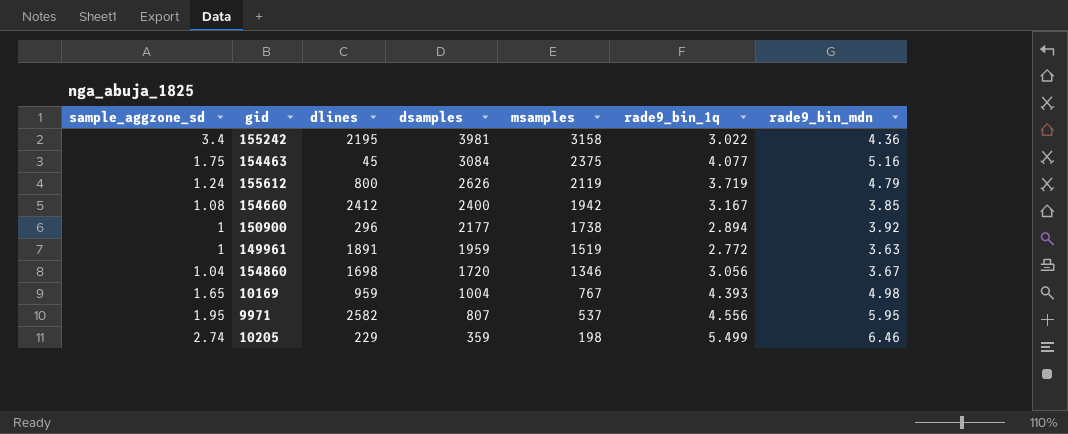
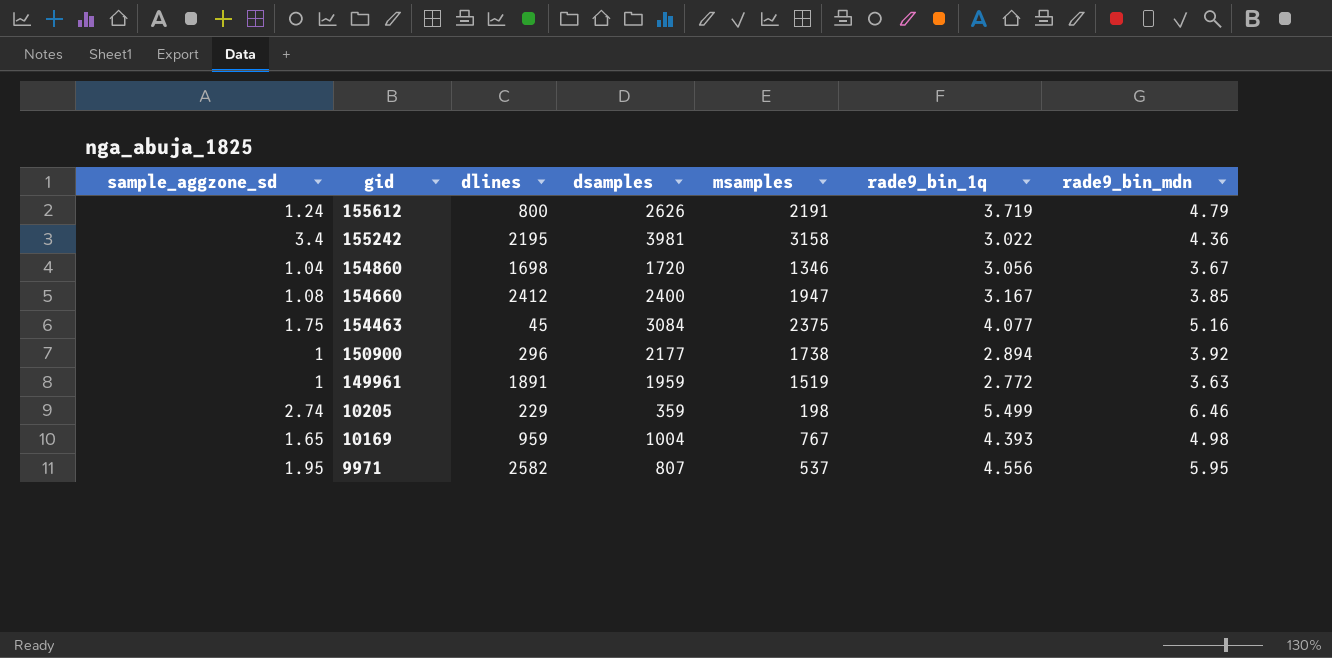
row order: dsamples descending -> gid descending
155612 | msamples: 2119 -> 2191
154660 | msamples: 1942 -> 1947

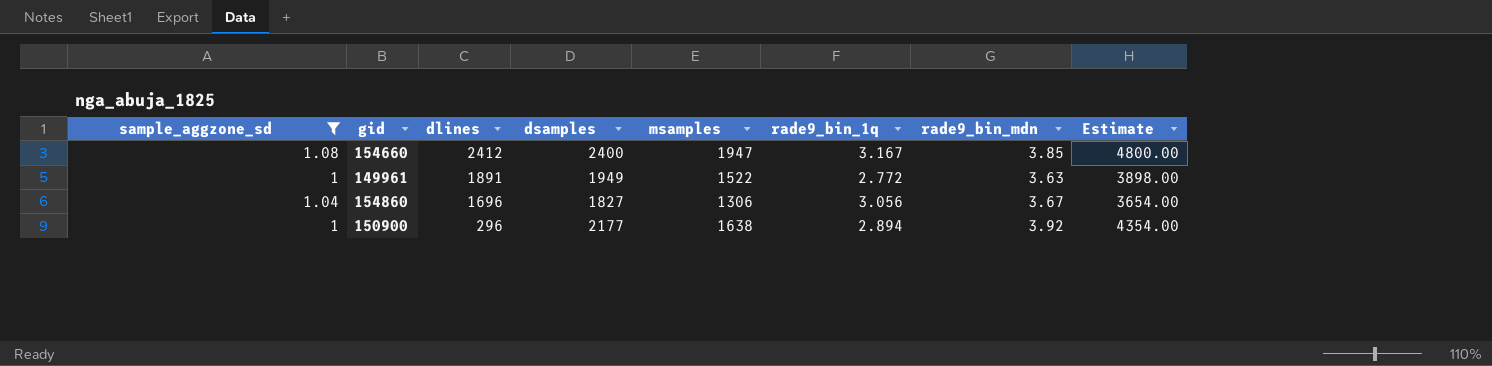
filter: none -> sample_aggzone_sd <= 1.08
row order: gid descending -> dlines descending
column Estimate | formula: none -> [dsamples] * 2
149961 | dsamples: 1959 -> 1949
149961 | msamples: 1519 -> 1522
154860 | dlines: 1698 -> 1696
154860 | dsamples: 1720 -> 1827
154860 | msamples: 1346 -> 1306
150900 | msamples: 1738 -> 1638

